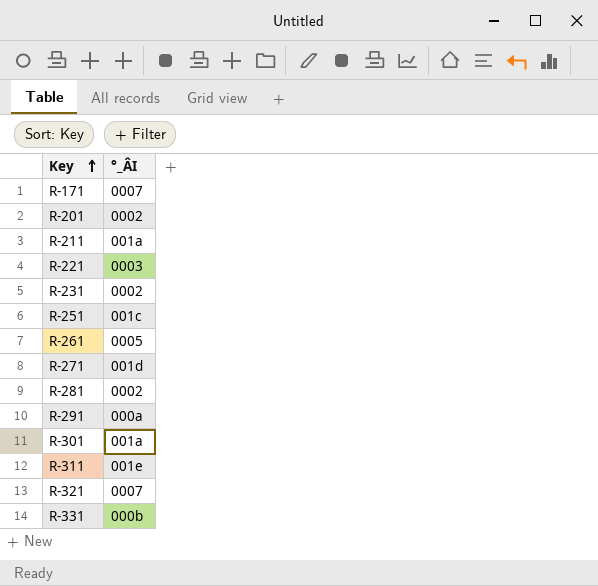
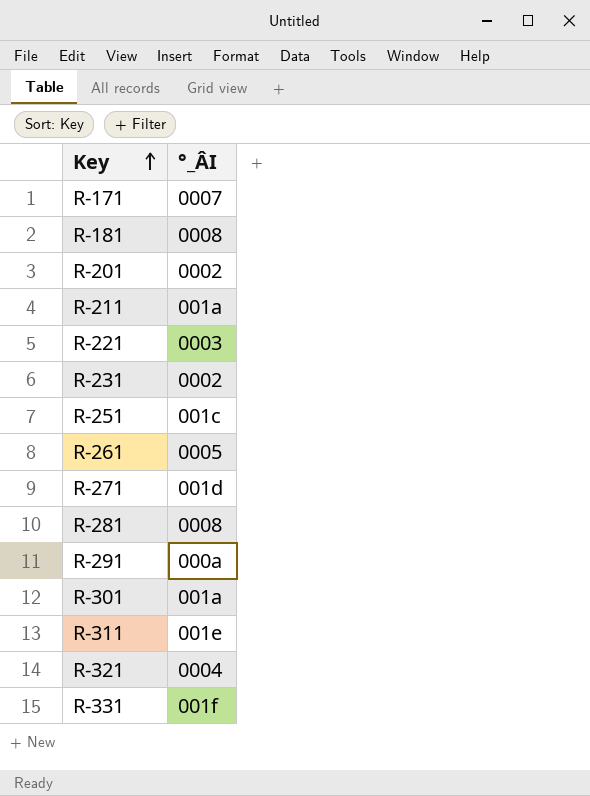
row R-181: none -> 0008
R-281 | °_ÂI: 0002 -> 0008
R-321 | °_ÂI: 0007 -> 0004
R-331 | °_ÂI: 000b -> 001f

